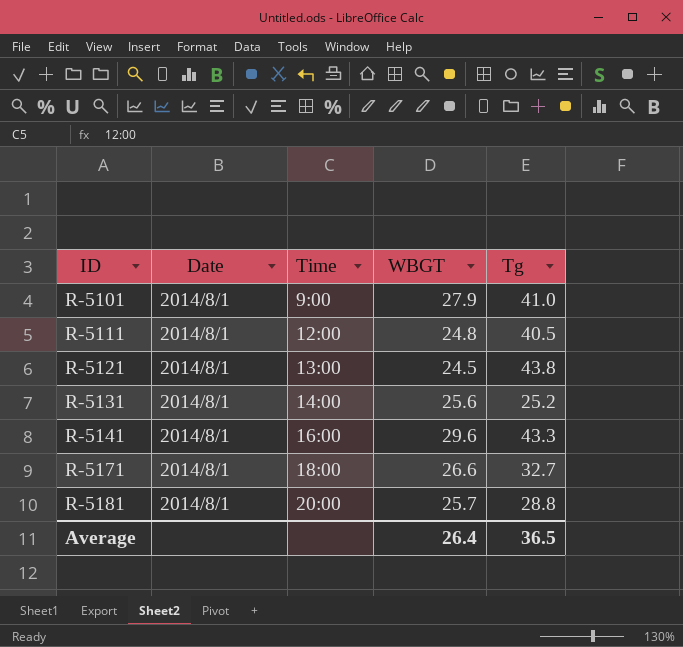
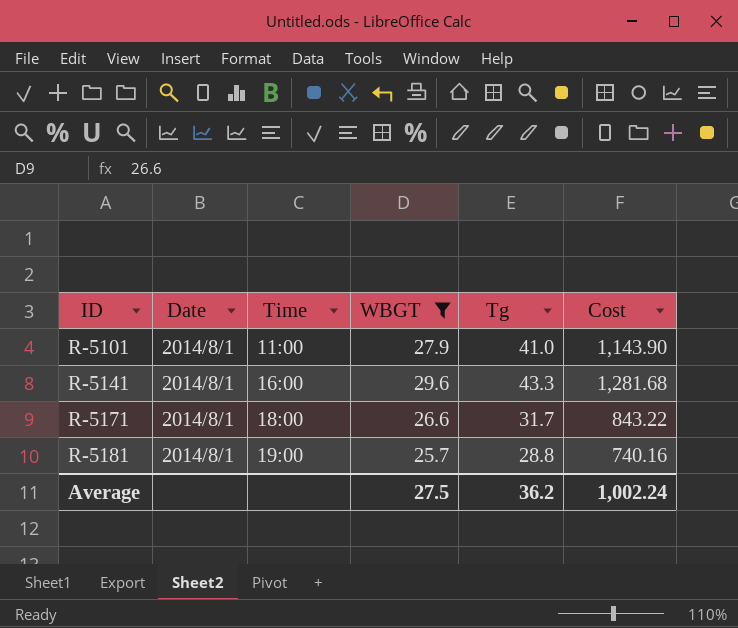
filter: none -> WBGT >= 25.7
column Cost | formula: none -> [WBGT] * [Tg]
R-5101 | Time: 9:00 -> 11:00
R-5171 | Tg: 32.7 -> 31.7
R-5181 | Time: 20:00 -> 19:00
Average | WBGT: 26.4 -> 27.5
Average | Tg: 36.5 -> 36.2

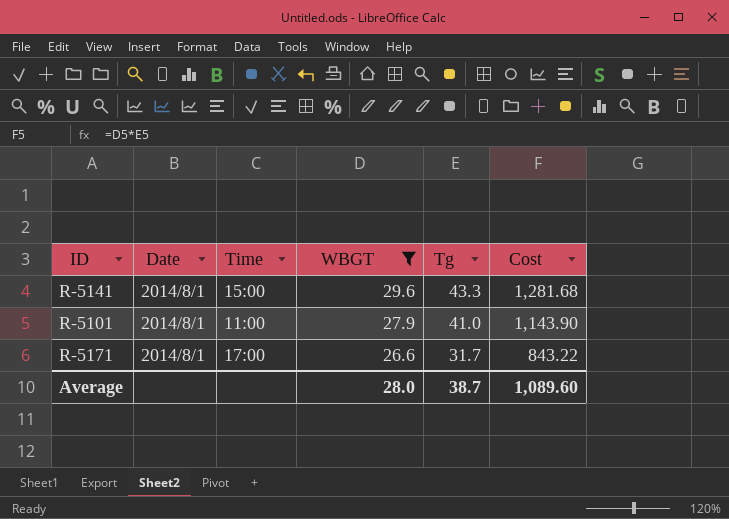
row order: ID ascending -> WBGT descending
row R-5181: 2014/8/1 | 19:00 | 25.7 | 28.8 | 740.16 -> none
R-5141 | Time: 16:00 -> 15:00
R-5171 | Time: 18:00 -> 17:00
Average | WBGT: 27.5 -> 28.0
Average | Tg: 36.2 -> 38.7
Average | Cost: 1,002.24 -> 1,089.60

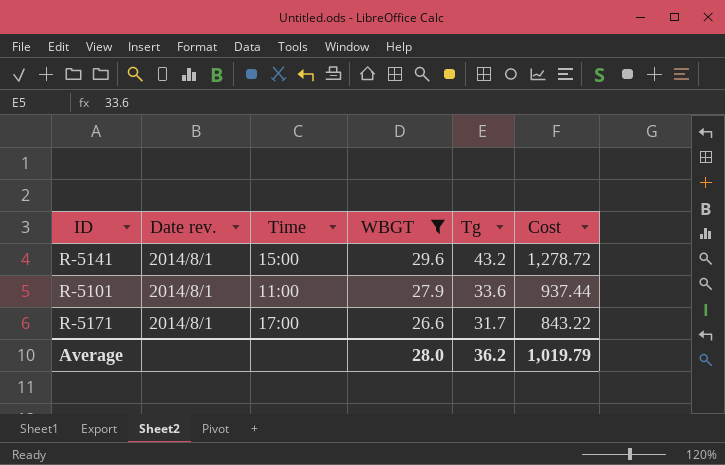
column name: Date -> Date rev.
R-5141 | Tg: 43.3 -> 43.2
R-5141 | Cost: 1,281.68 -> 1,278.72
R-5101 | Tg: 41.0 -> 33.6
R-5101 | Cost: 1,143.90 -> 937.44
Average | Tg: 38.7 -> 36.2
Average | Cost: 1,089.60 -> 1,019.79

